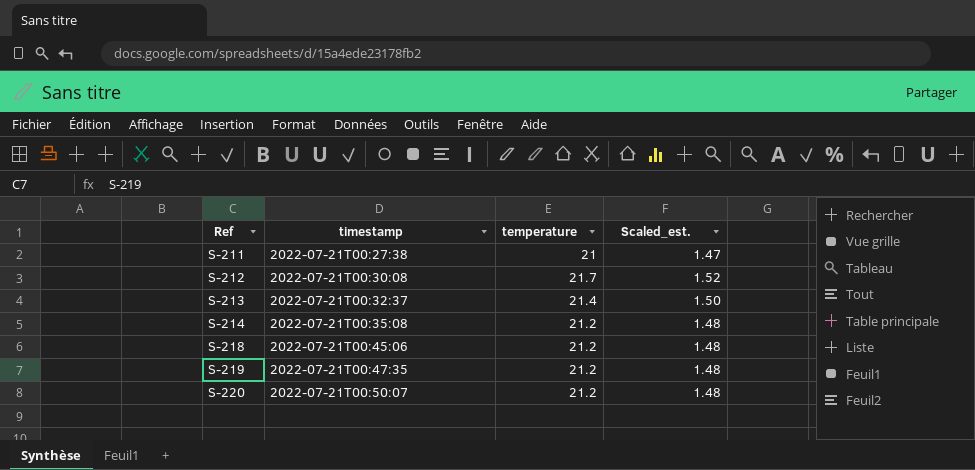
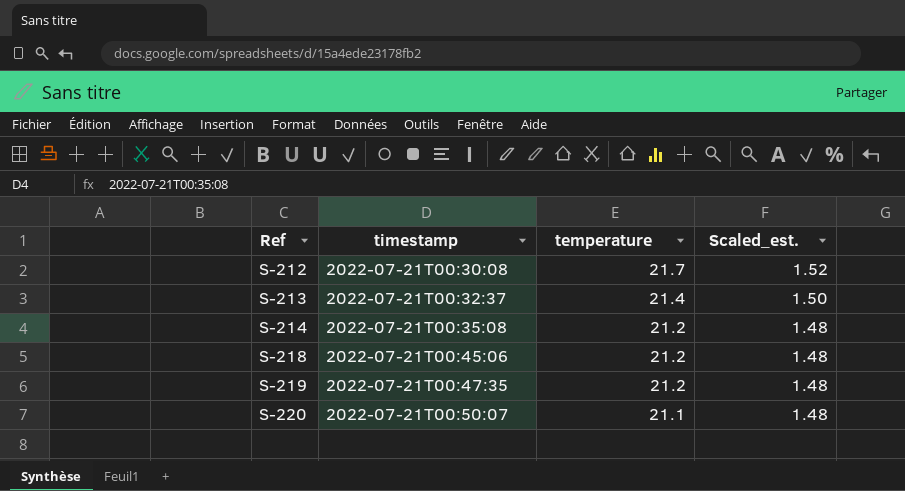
row S-211: 2022-07-21T00:27:38 | 21 | 1.47 -> none
S-220 | temperature: 21.2 -> 21.1

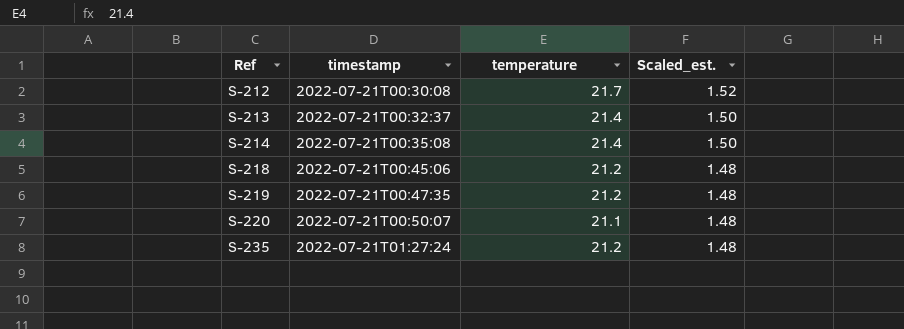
S-214 | temperature: 21.2 -> 21.4
S-214 | Scaled_est.: 1.48 -> 1.50
row S-235: none -> 2022-07-21T01:27:24 | 21.2 | 1.48

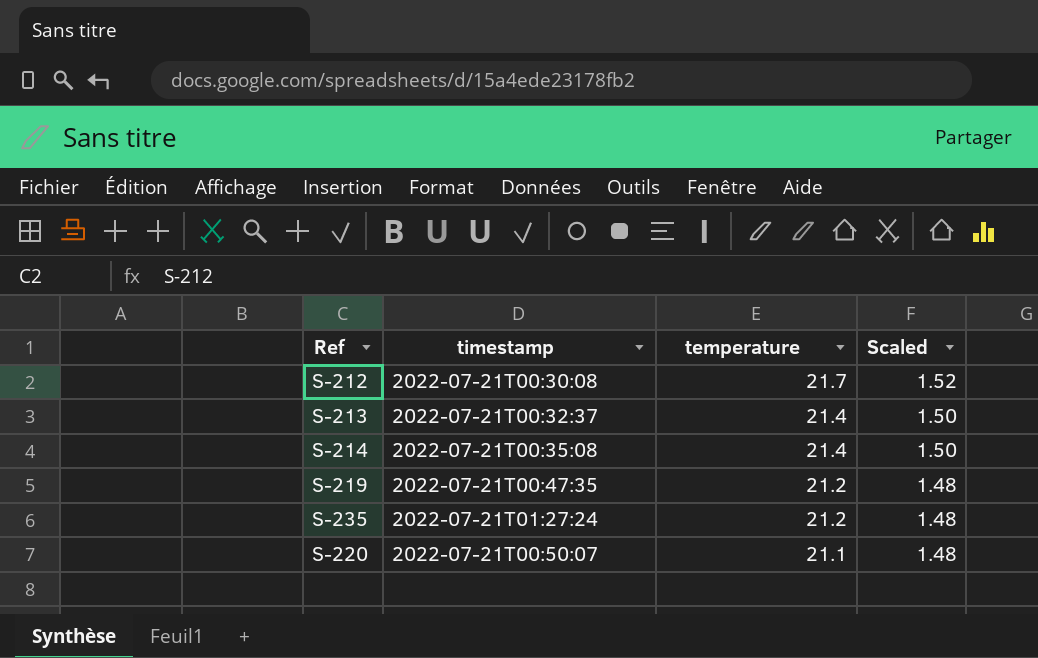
row order: Ref ascending -> temperature descending
column name: Scaled_est. -> Scaled
row S-218: 2022-07-21T00:45:06 | 21.2 | 1.48 -> none

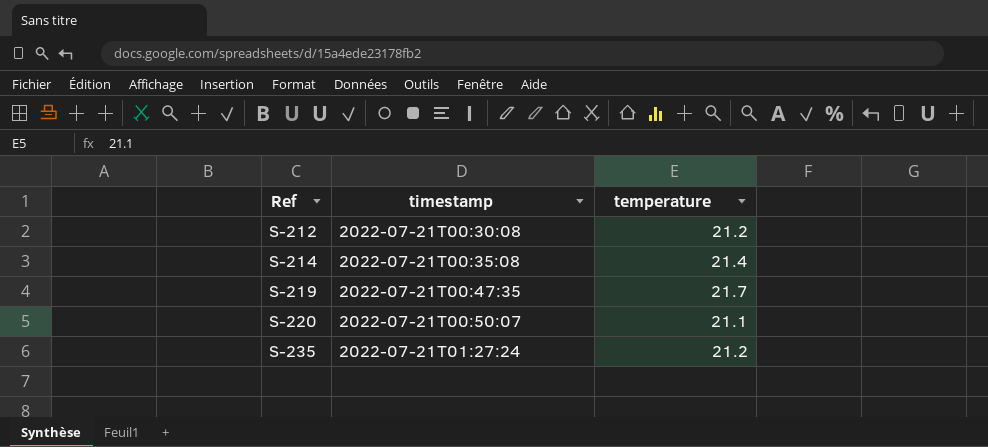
row order: temperature descending -> Ref ascending
column Scaled | formula: [temperature] * 0.07 -> none
row S-213: 2022-07-21T00:32:37 | 21.4 | 1.50 -> none
S-212 | temperature: 21.7 -> 21.2
S-219 | temperature: 21.2 -> 21.7

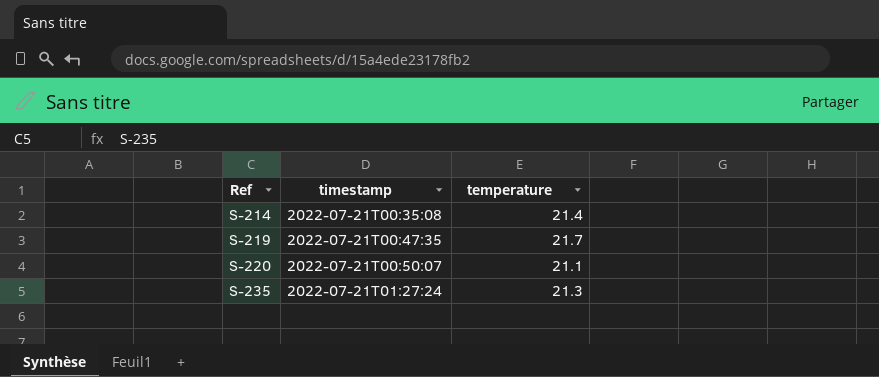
row S-212: 2022-07-21T00:30:08 | 21.2 -> none
S-235 | temperature: 21.2 -> 21.3

